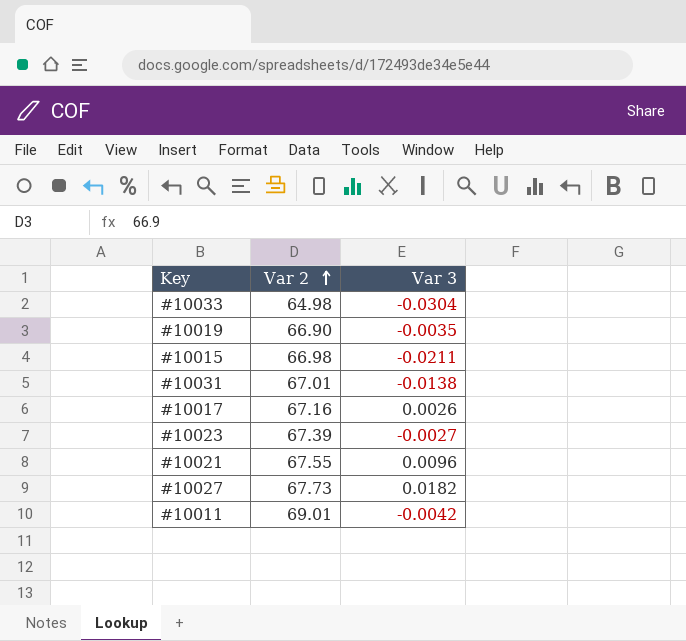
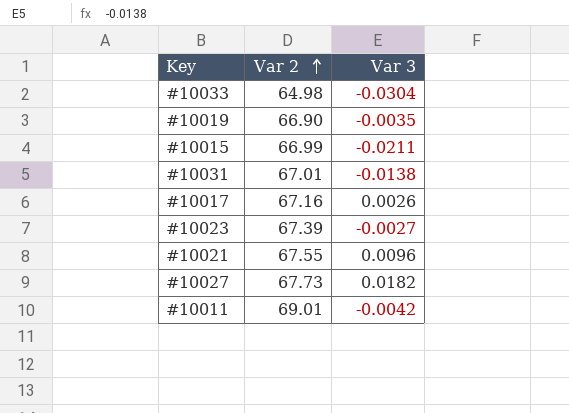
#10015 | Var 2: 66.98 -> 66.99

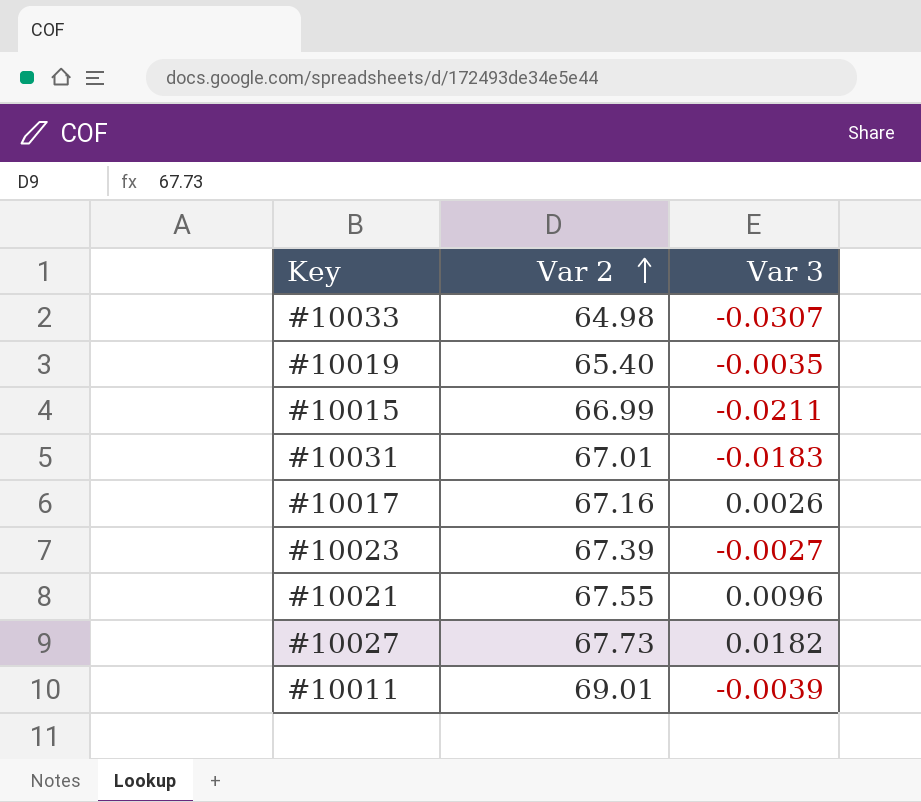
#10033 | Var 3: -0.0304 -> -0.0307
#10019 | Var 2: 66.90 -> 65.40
#10031 | Var 3: -0.0138 -> -0.0183
#10011 | Var 3: -0.0042 -> -0.0039

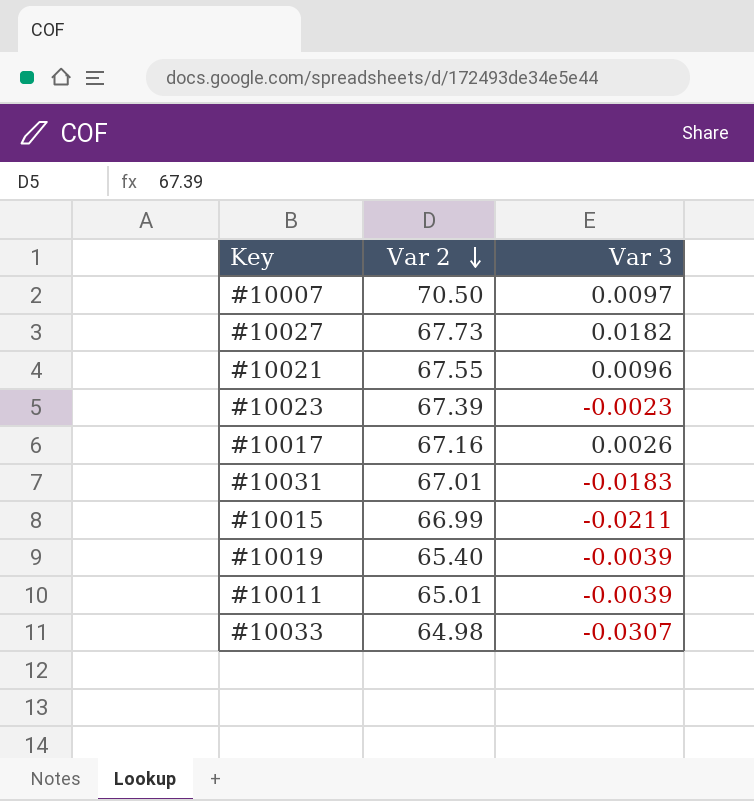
row order: Var 2 ascending -> Var 2 descending
row #10007: none -> 70.50 | 0.0097
#10023 | Var 3: -0.0027 -> -0.0023
#10019 | Var 3: -0.0035 -> -0.0039
#10011 | Var 2: 69.01 -> 65.01

